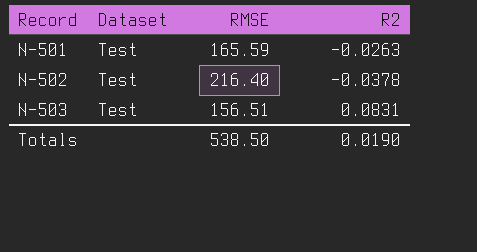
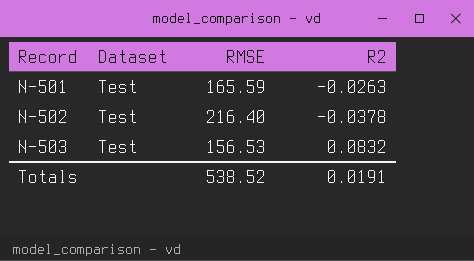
N-503 | RMSE: 156.51 -> 156.53
N-503 | R2: 0.0831 -> 0.0832
Totals | RMSE: 538.50 -> 538.52
Totals | R2: 0.0190 -> 0.0191

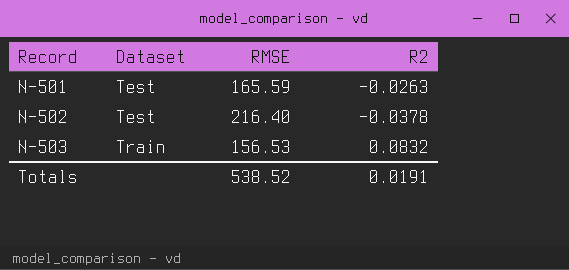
N-503 | Dataset: Test -> Train

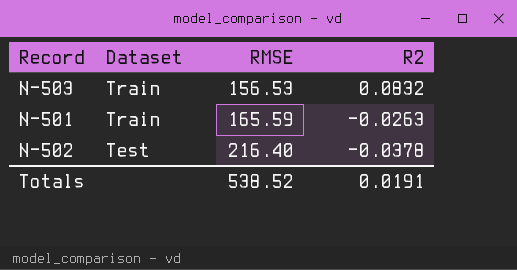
row order: Record ascending -> Dataset descending
N-501 | Dataset: Test -> Train

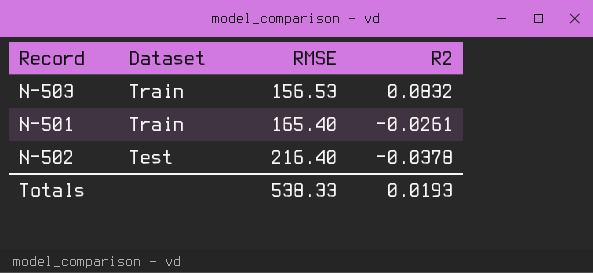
N-501 | RMSE: 165.59 -> 165.40
N-501 | R2: -0.0263 -> -0.0261
Totals | RMSE: 538.52 -> 538.33
Totals | R2: 0.0191 -> 0.0193

